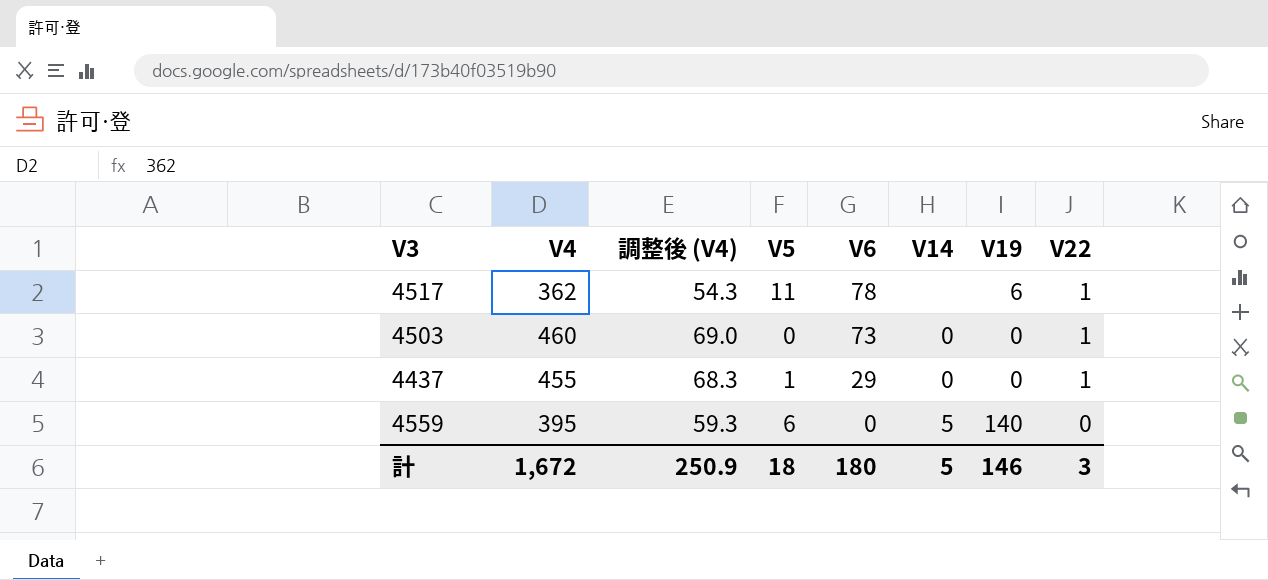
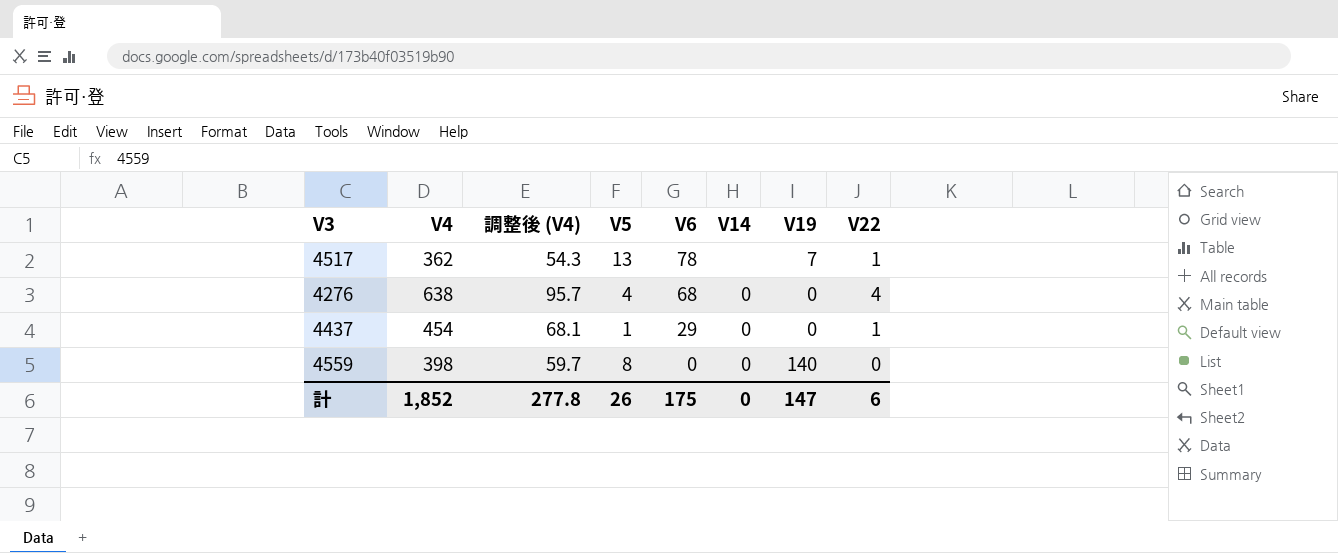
row 4503: 460 | 69.0 | 0 | 73 | 0 | 0 | 1 -> none
4517 | V5: 11 -> 13
4517 | V19: 6 -> 7
row 4276: none -> 638 | 95.7 | 4 | 68 | 0 | 0 | 4
4437 | V4: 455 -> 454
4437 | 調整後 (V4): 68.3 -> 68.1
4559 | V4: 395 -> 398
4559 | 調整後 (V4): 59.3 -> 59.7
4559 | V5: 6 -> 8
4559 | V14: 5 -> 0
計 | V4: 1,672 -> 1,852
計 | 調整後 (V4): 250.9 -> 277.8
計 | V5: 18 -> 26
計 | V6: 180 -> 175
計 | V14: 5 -> 0
計 | V19: 146 -> 147
計 | V22: 3 -> 6

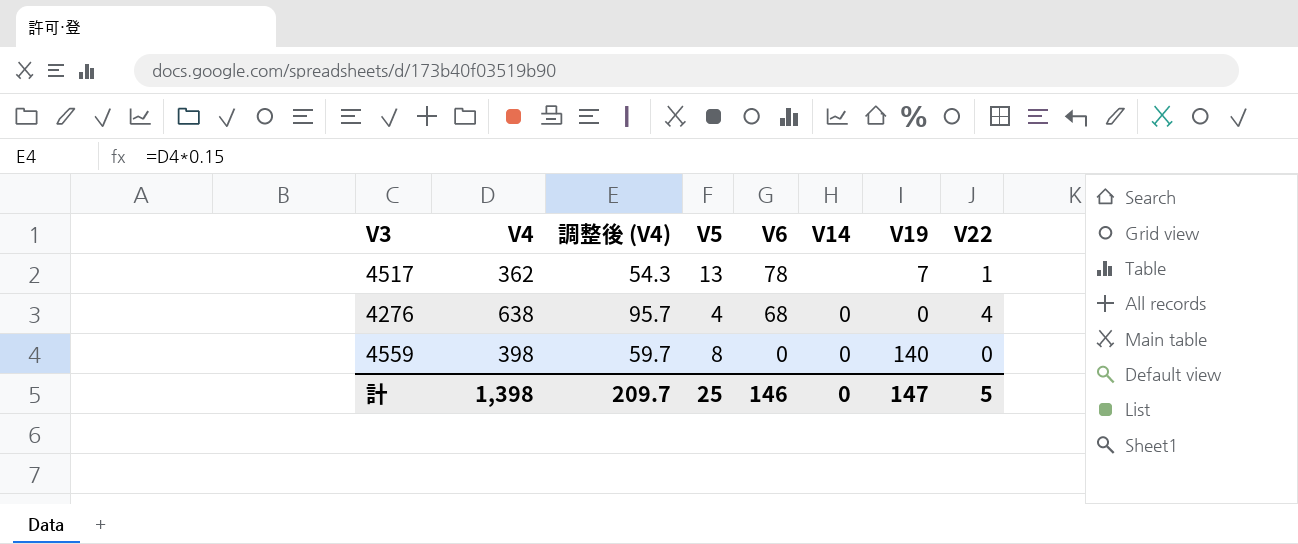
row 4437: 454 | 68.1 | 1 | 29 | 0 | 0 | 1 -> none
計 | V4: 1,852 -> 1,398
計 | 調整後 (V4): 277.8 -> 209.7
計 | V5: 26 -> 25
計 | V6: 175 -> 146
計 | V22: 6 -> 5

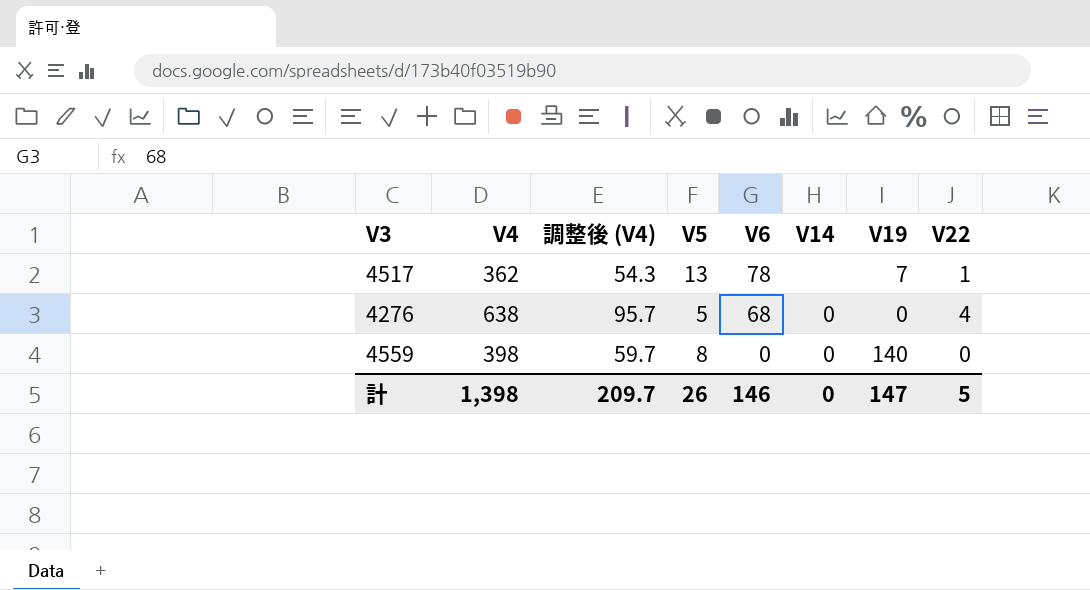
4276 | V5: 4 -> 5
計 | V5: 25 -> 26

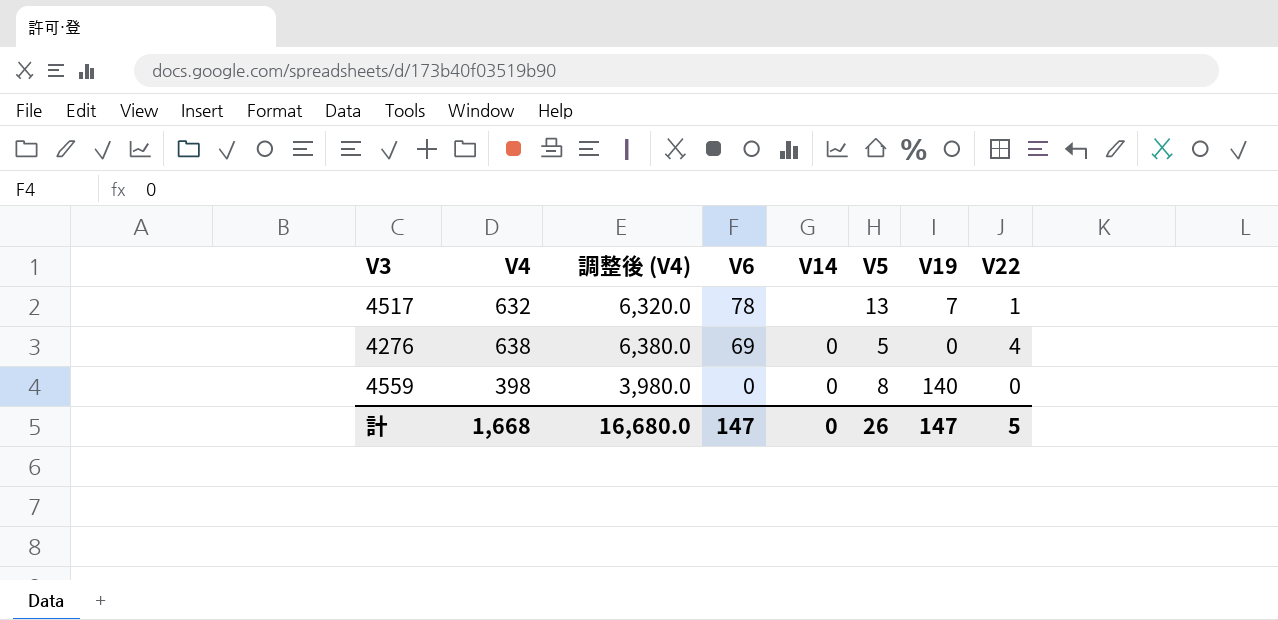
column 調整後 (V4) | formula: [V4] * 0.15 -> [V4] * 10
column V5 | position: 4 -> 6
4517 | V4: 362 -> 632
4276 | V6: 68 -> 69
計 | V4: 1,398 -> 1,668
計 | 調整後 (V4): 209.7 -> 16,680.0
計 | V6: 146 -> 147

